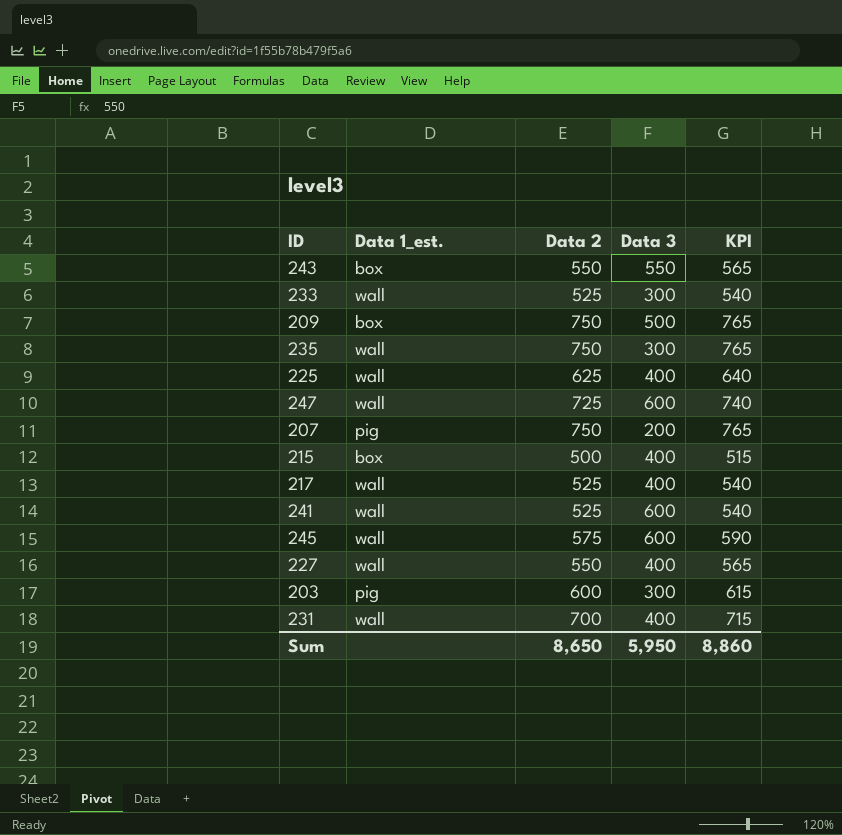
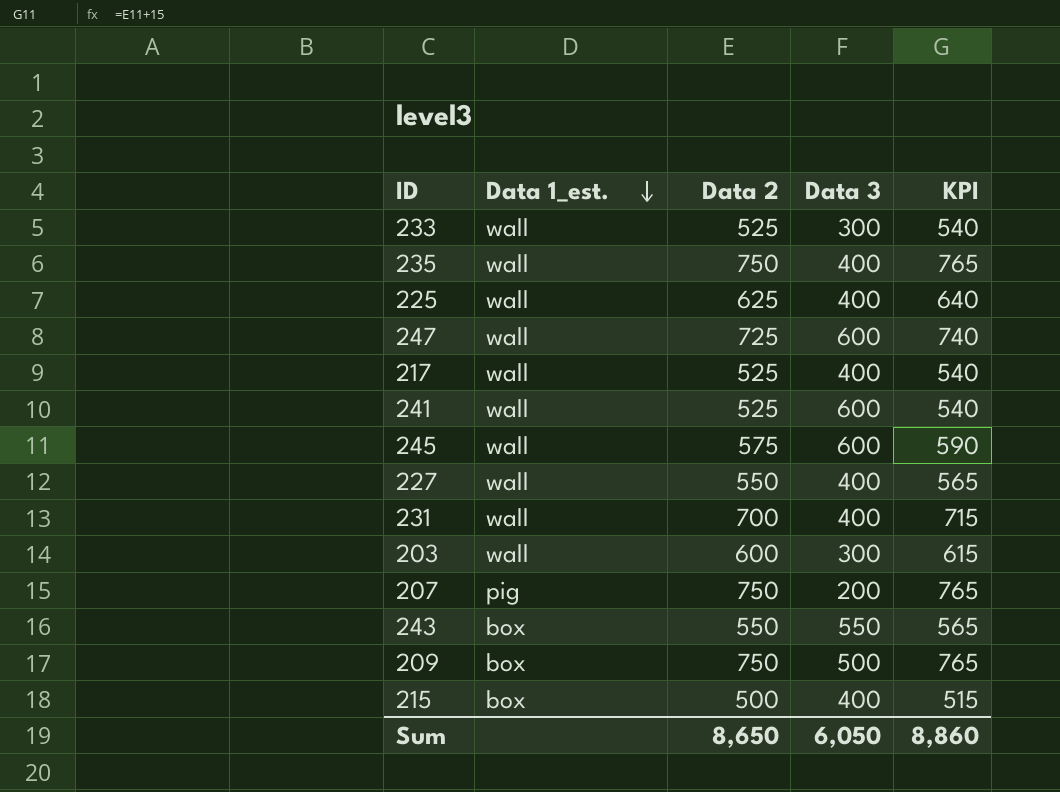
row order: none -> Data 1_est. descending
235 | Data 3: 300 -> 400
203 | Data 1_est.: pig -> wall
Sum | Data 3: 5,950 -> 6,050

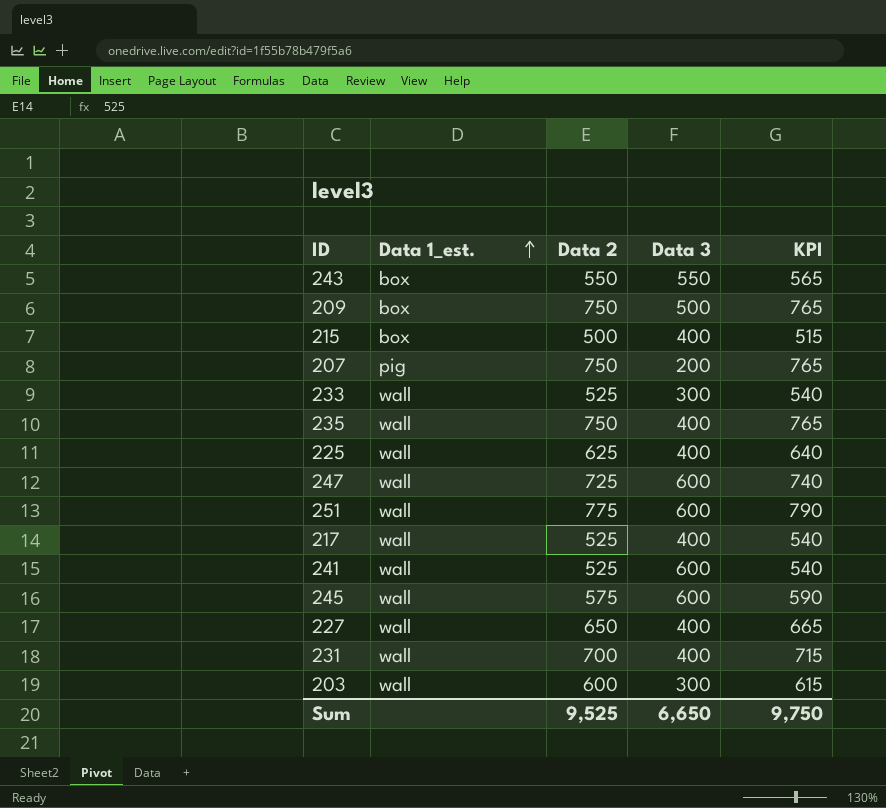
row order: Data 1_est. descending -> Data 1_est. ascending
row 251: none -> wall | 775 | 600 | 790
227 | Data 2: 550 -> 650
227 | KPI: 565 -> 665
Sum | Data 2: 8,650 -> 9,525
Sum | Data 3: 6,050 -> 6,650
Sum | KPI: 8,860 -> 9,750

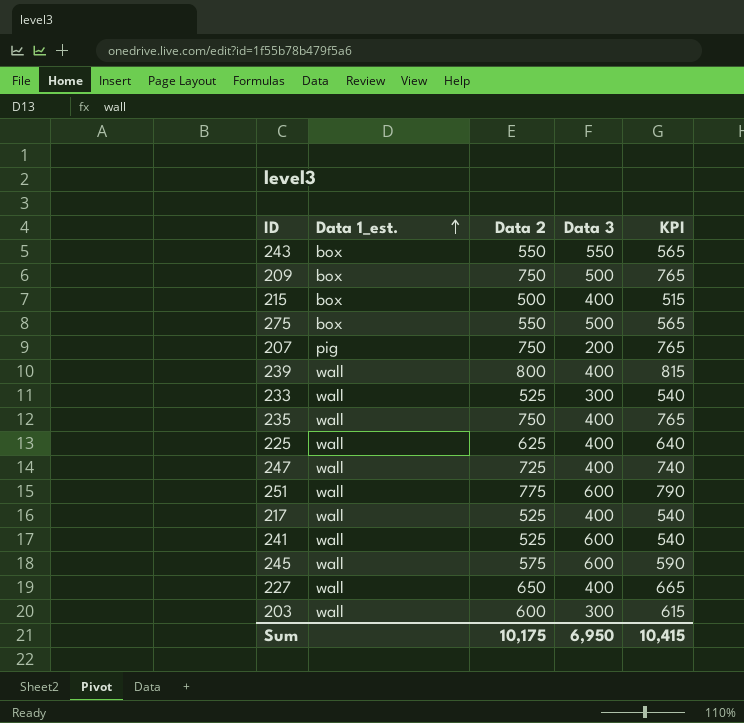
row 231: wall | 700 | 400 | 715 -> none
row 275: none -> box | 550 | 500 | 565
row 239: none -> wall | 800 | 400 | 815
247 | Data 3: 600 -> 400
Sum | Data 2: 9,525 -> 10,175
Sum | Data 3: 6,650 -> 6,950
Sum | KPI: 9,750 -> 10,415

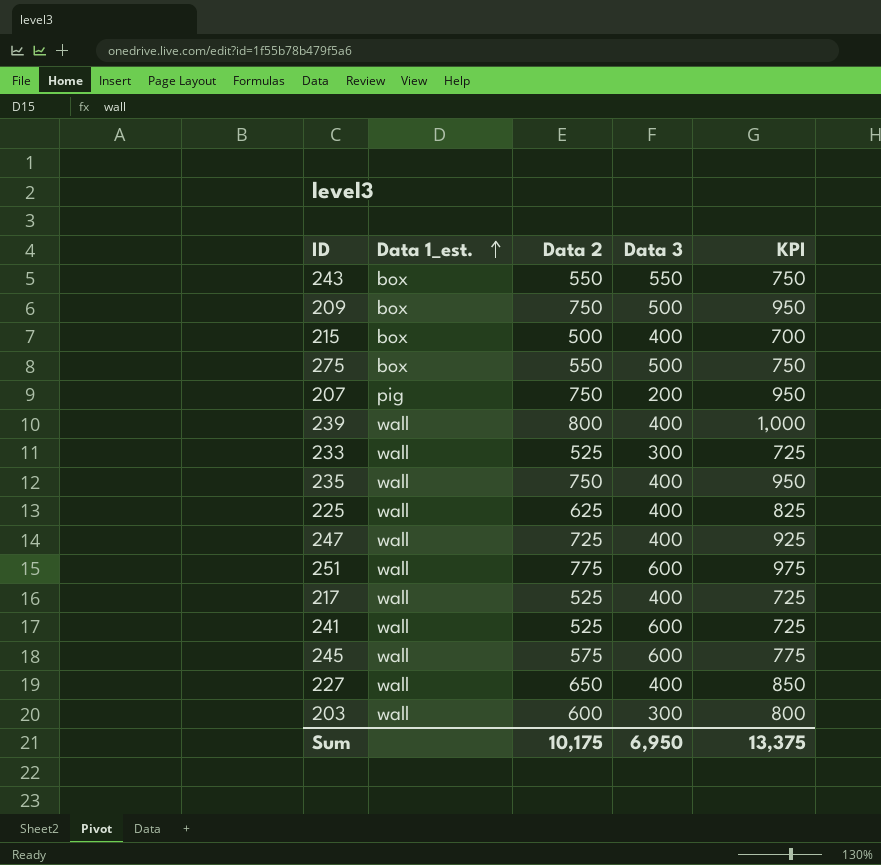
column KPI | formula: [Data 2] + 15 -> [Data 2] + 200
Sum | KPI: 10,415 -> 13,375

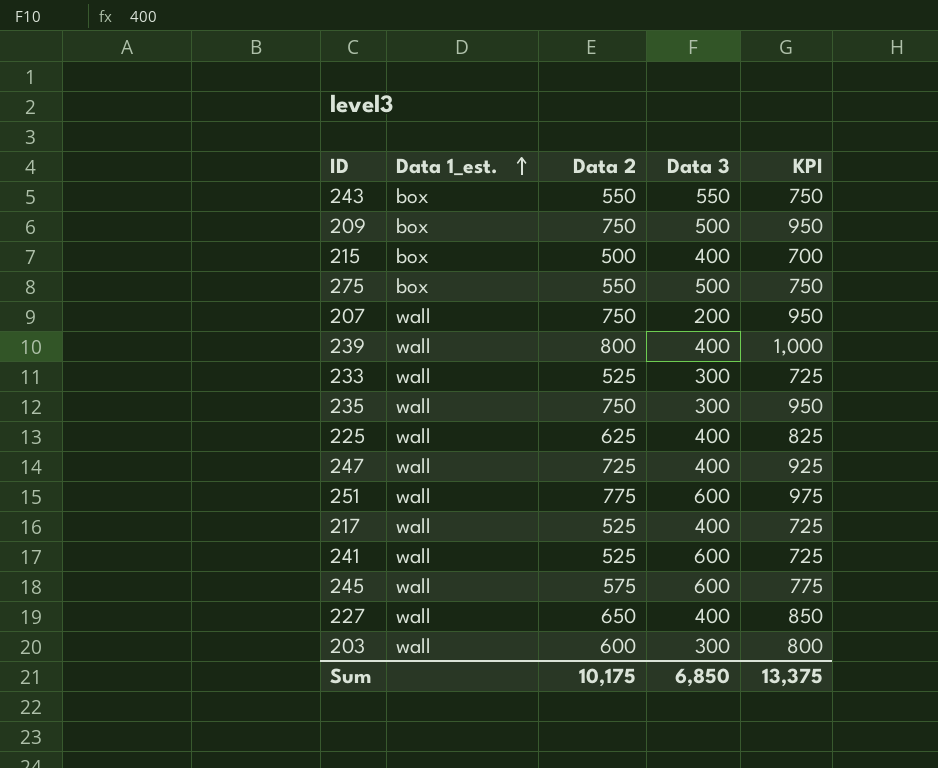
207 | Data 1_est.: pig -> wall
235 | Data 3: 400 -> 300
Sum | Data 3: 6,950 -> 6,850

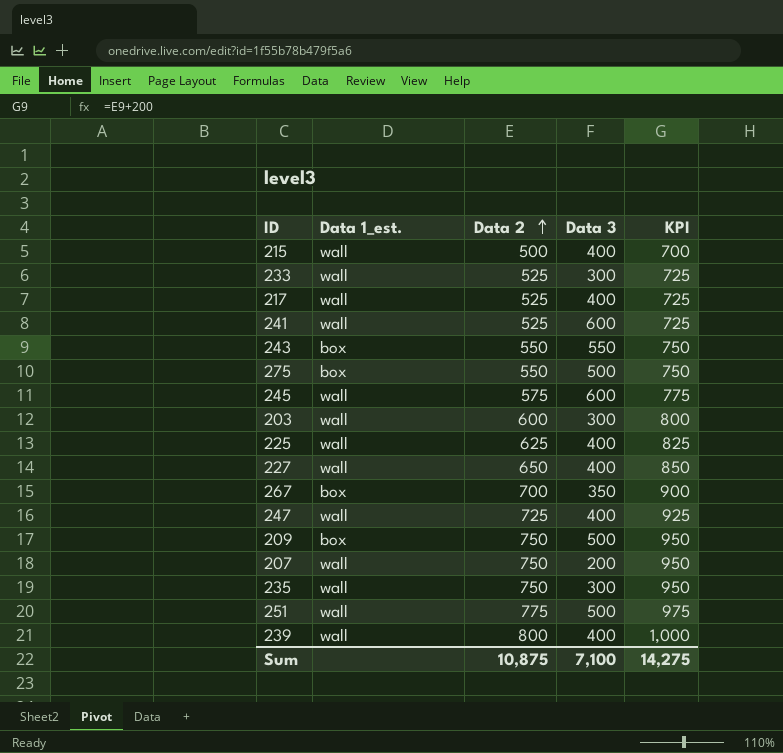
row order: Data 1_est. ascending -> Data 2 ascending
215 | Data 1_est.: box -> wall
row 267: none -> box | 700 | 350 | 900
251 | Data 3: 600 -> 500
Sum | Data 2: 10,175 -> 10,875
Sum | Data 3: 6,850 -> 7,100
Sum | KPI: 13,375 -> 14,275

